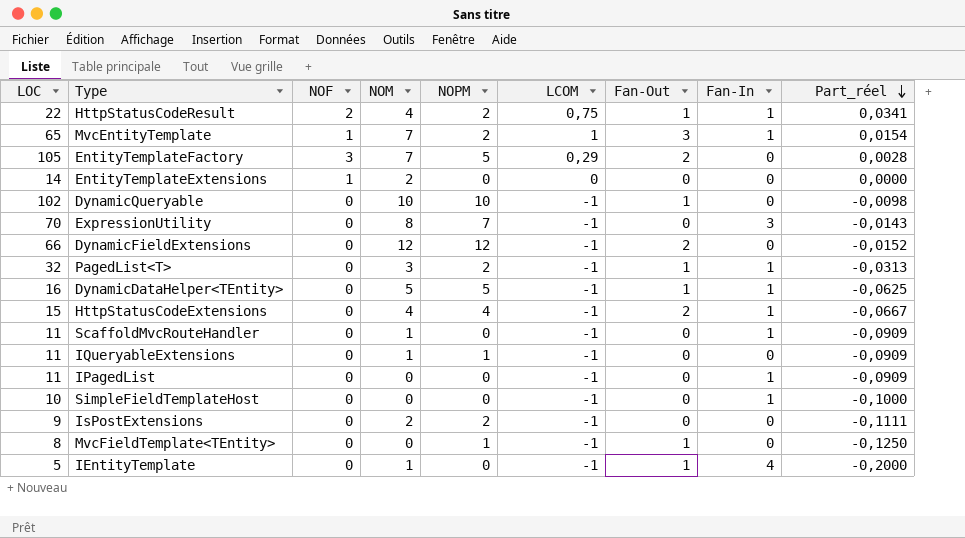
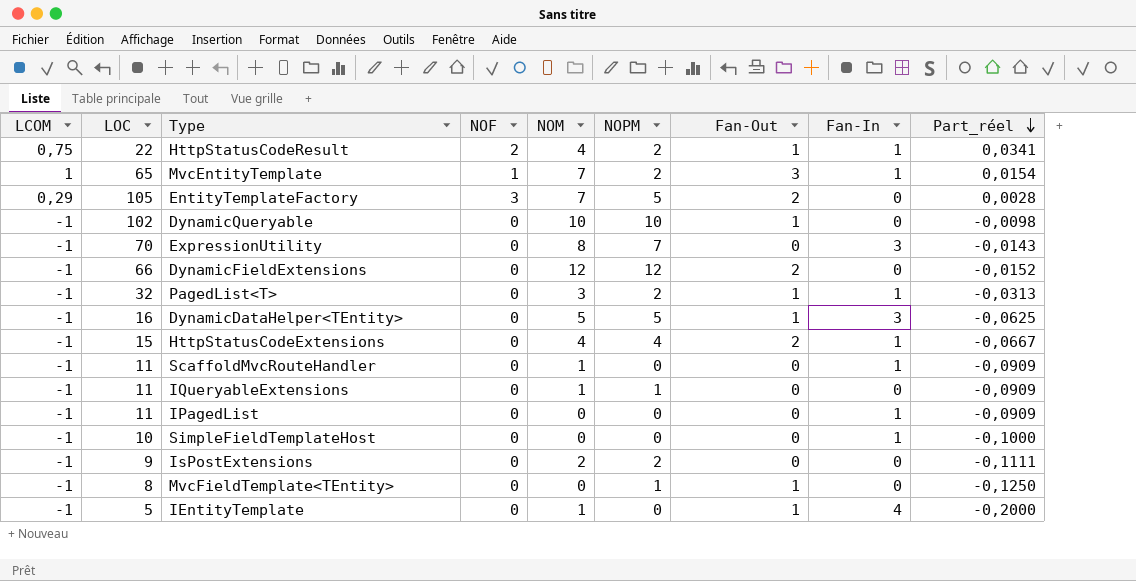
column LCOM | position: 6 -> 1
row EntityTemplateExtensions: 14 | 1 | 2 | 0 | 0 | 0 | 0 | 0,0000 -> none
DynamicDataHelper<TEntity> | Fan-In: 1 -> 3

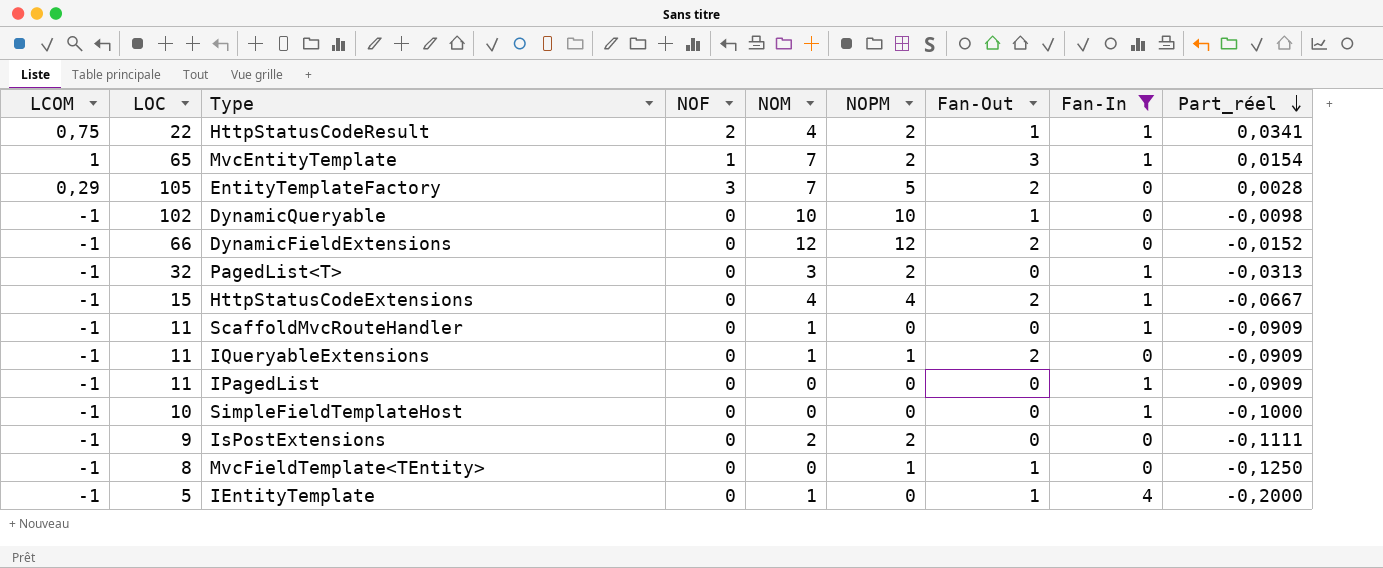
filter: none -> Fan-In != 3
PagedList<T> | Fan-Out: 1 -> 0
IQueryableExtensions | Fan-Out: 0 -> 2

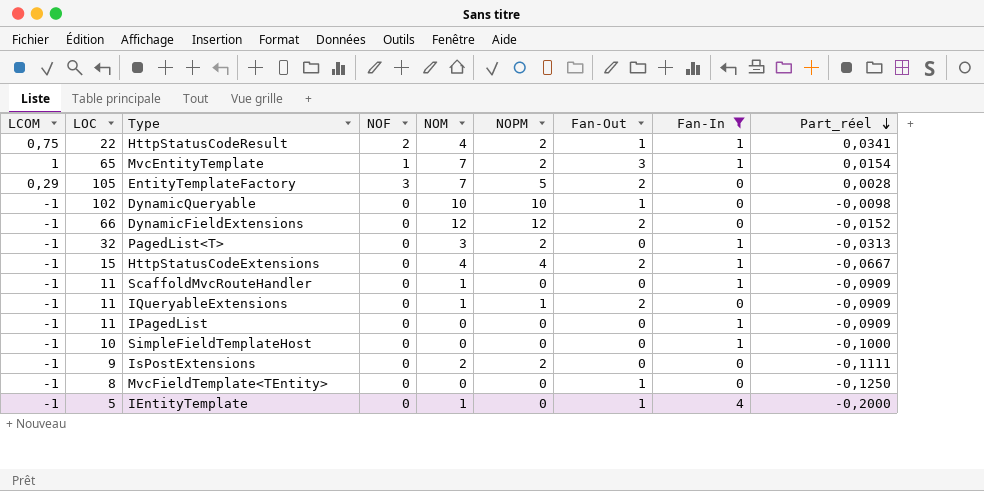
MvcFieldTemplate<TEntity> | NOPM: 1 -> 0

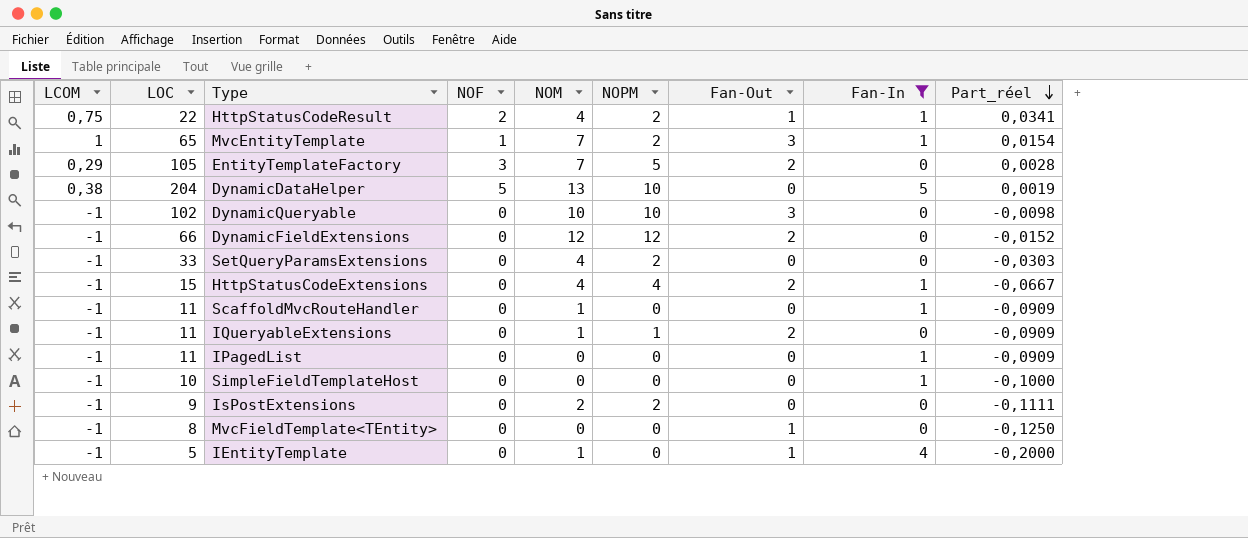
row PagedList<T>: -1 | 32 | 0 | 3 | 2 | 0 | 1 | -0,0313 -> none
row DynamicDataHelper: none -> 0,38 | 204 | 5 | 13 | 10 | 0 | 5 | 0,0019
DynamicQueryable | Fan-Out: 1 -> 3
row SetQueryParamsExtensions: none -> -1 | 33 | 0 | 4 | 2 | 0 | 0 | -0,0303

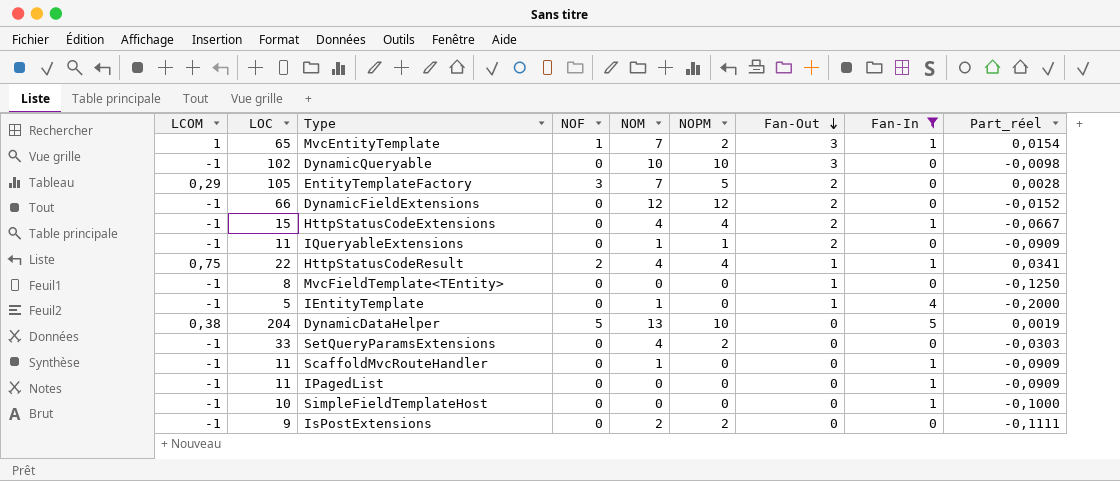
row order: Part_réel descending -> Fan-Out descending
HttpStatusCodeResult | NOPM: 2 -> 4

